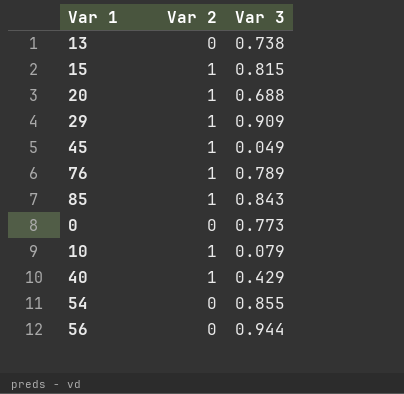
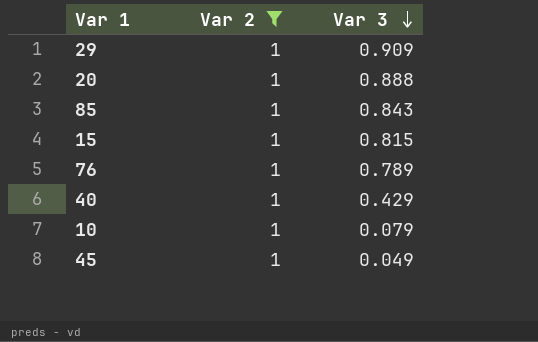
filter: none -> Var 2 = 1
row order: none -> Var 3 descending
20 | Var 3: 0.688 -> 0.888

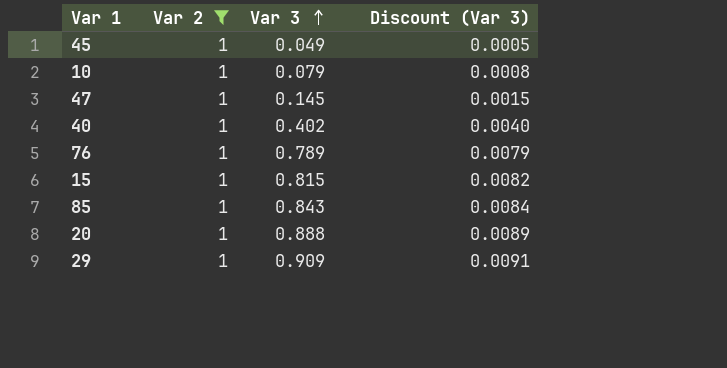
row order: Var 3 descending -> Var 3 ascending
column Discount (Var 3) | formula: none -> [Var 3] * 0.01
row 47: none -> 1 | 0.145 | 0.0015
40 | Var 3: 0.429 -> 0.402

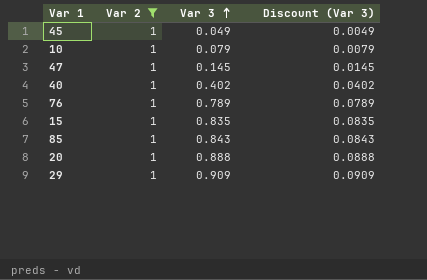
column Discount (Var 3) | formula: [Var 3] * 0.01 -> [Var 3] * 0.1
15 | Var 3: 0.815 -> 0.835

